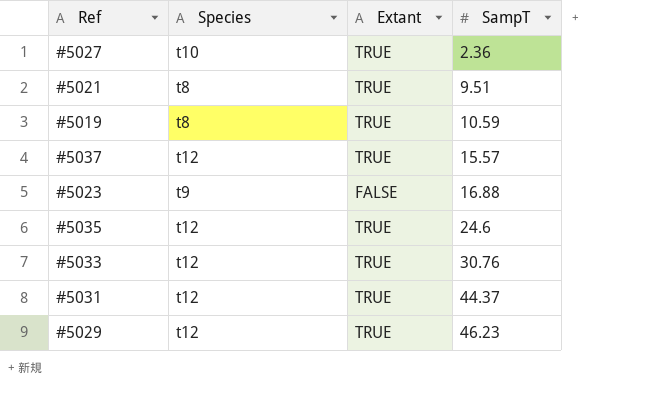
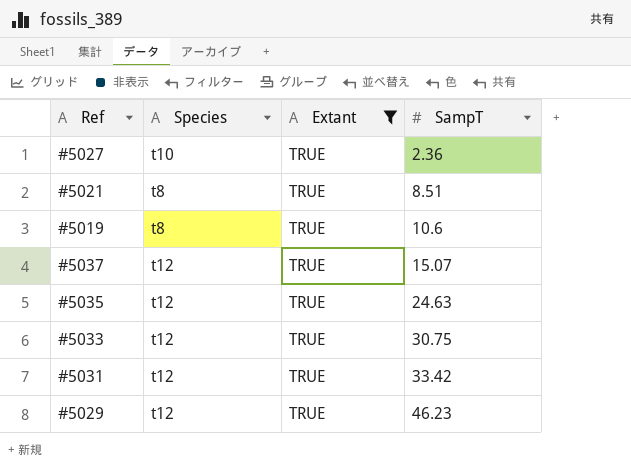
filter: none -> Extant = TRUE
#5021 | SampT: 9.51 -> 8.51
#5019 | SampT: 10.59 -> 10.6
#5037 | SampT: 15.57 -> 15.07
#5035 | SampT: 24.6 -> 24.63
#5033 | SampT: 30.76 -> 30.75
#5031 | SampT: 44.37 -> 33.42

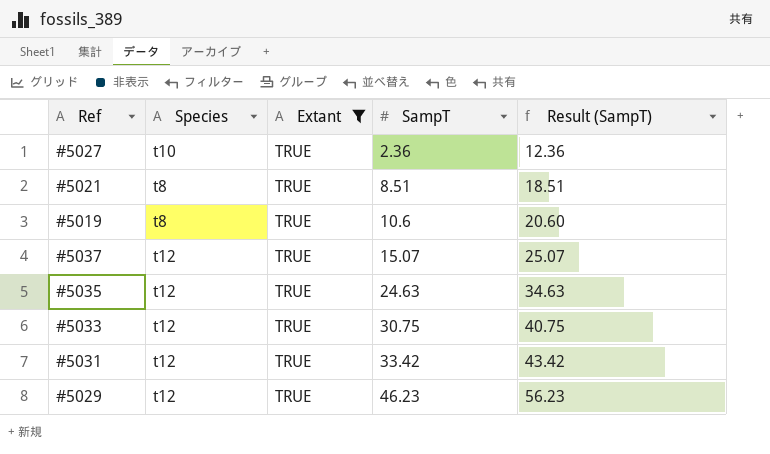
column Result (SampT) | formula: none -> [SampT] + 10

